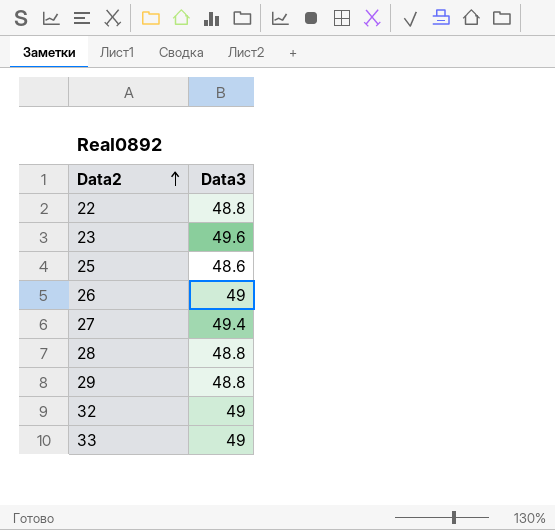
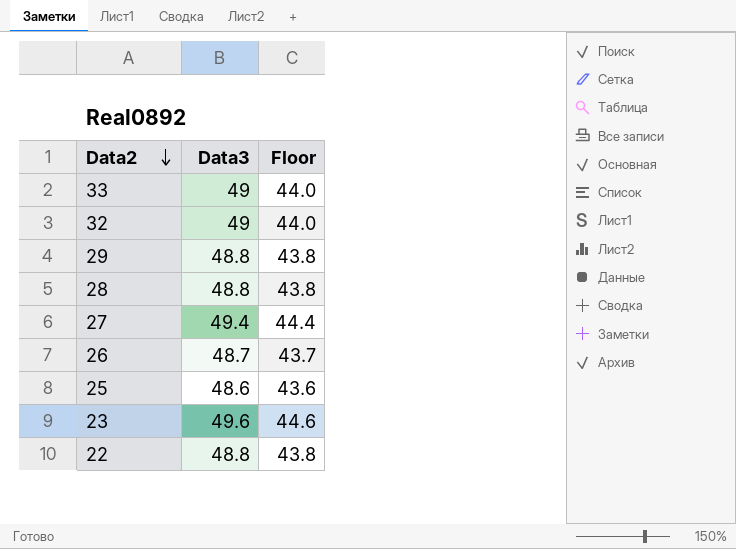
row order: Data2 ascending -> Data2 descending
column Floor | formula: none -> [Data3] - 5
26 | Data3: 49 -> 48.7

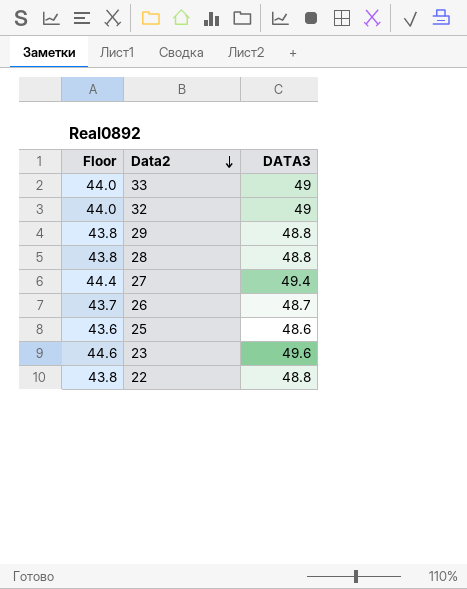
column Floor | position: 3 -> 1
column name: Data3 -> DATA3

